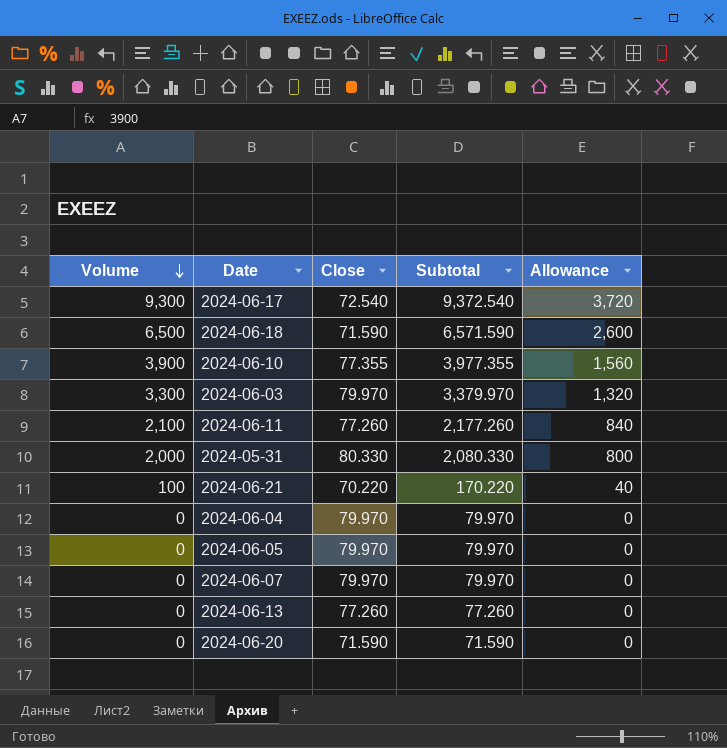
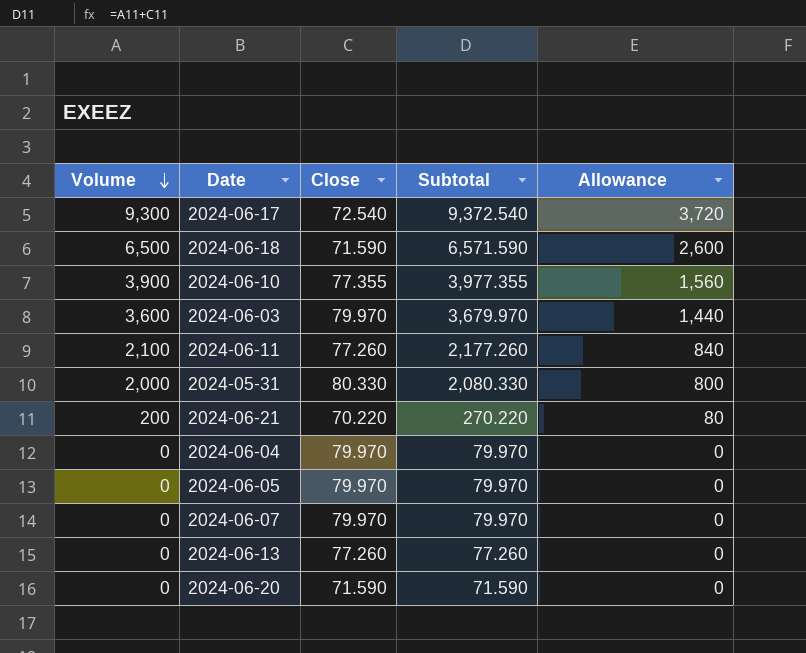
2024-06-03 | Volume: 3,300 -> 3,600
2024-06-03 | Subtotal: 3,379.970 -> 3,679.970
2024-06-03 | Allowance: 1,320 -> 1,440
2024-06-21 | Volume: 100 -> 200
2024-06-21 | Subtotal: 170.220 -> 270.220
2024-06-21 | Allowance: 40 -> 80

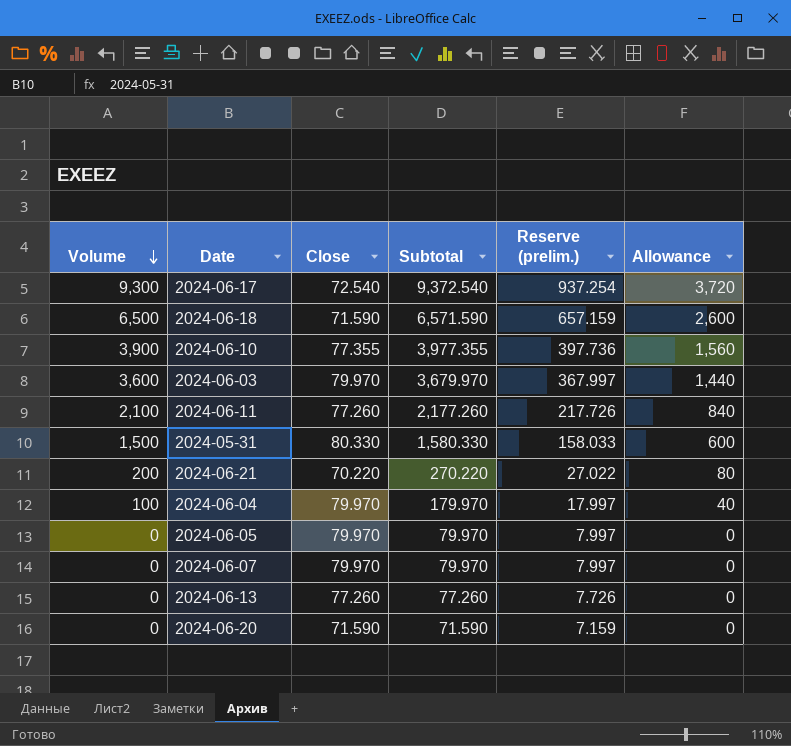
column Reserve (prelim.) | formula: none -> [Subtotal] * 0.1
2024-05-31 | Volume: 2,000 -> 1,500
2024-05-31 | Subtotal: 2,080.330 -> 1,580.330
2024-05-31 | Allowance: 800 -> 600
2024-06-04 | Volume: 0 -> 100
2024-06-04 | Subtotal: 79.970 -> 179.970
2024-06-04 | Allowance: 0 -> 40

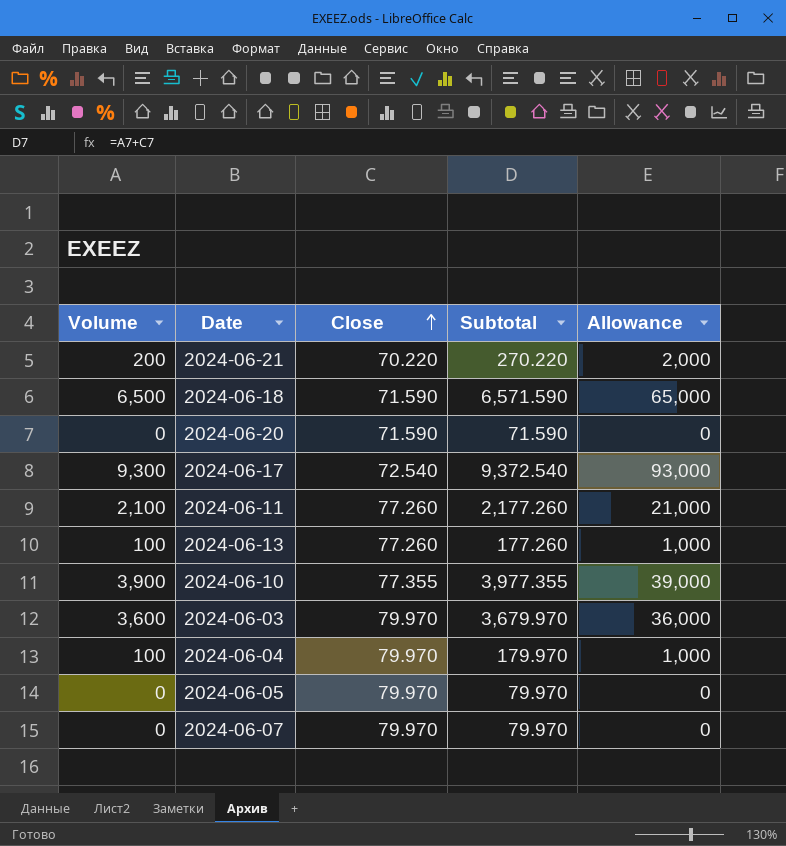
row order: Volume descending -> Close ascending
column Reserve (prelim.) | formula: [Subtotal] * 0.1 -> none
column Allowance | formula: [Volume] * 0.4 -> [Volume] * 10
row 2024-05-31: 1,500 | 80.330 | 1,580.330 | 158.033 | 600 -> none
2024-06-13 | Volume: 0 -> 100
2024-06-13 | Subtotal: 77.260 -> 177.260

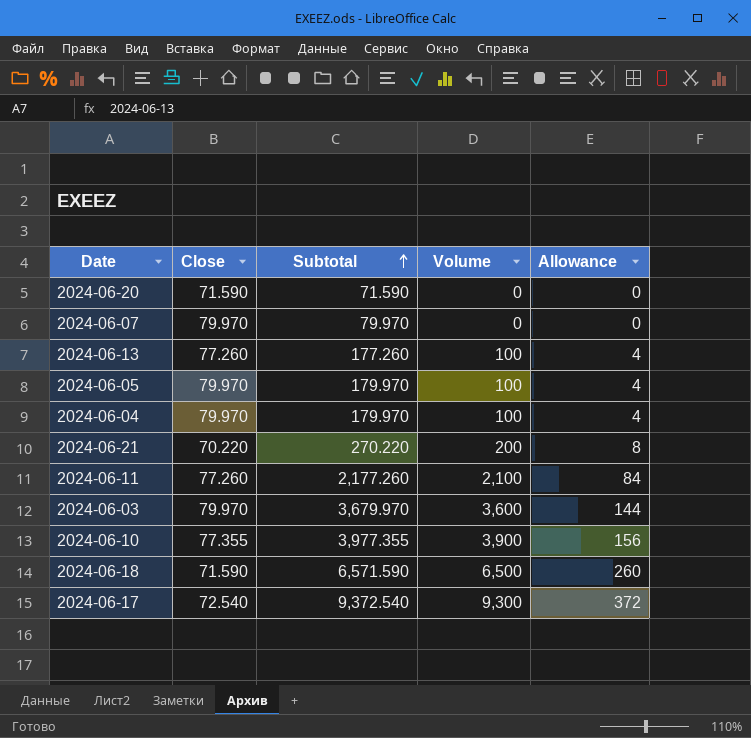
row order: Close ascending -> Subtotal ascending
column Volume | position: 1 -> 4
column Allowance | formula: [Volume] * 10 -> [Volume] * 0.04
2024-06-05 | Subtotal: 79.970 -> 179.970
2024-06-05 | Volume: 0 -> 100

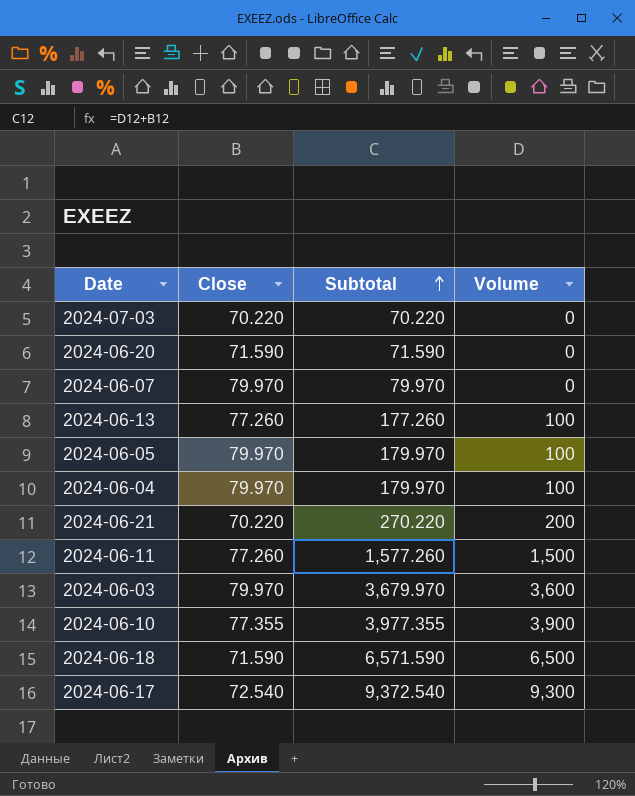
column Allowance | formula: [Volume] * 0.04 -> none
row 2024-07-03: none -> 70.220 | 70.220 | 0
2024-06-11 | Subtotal: 2,177.260 -> 1,577.260
2024-06-11 | Volume: 2,100 -> 1,500

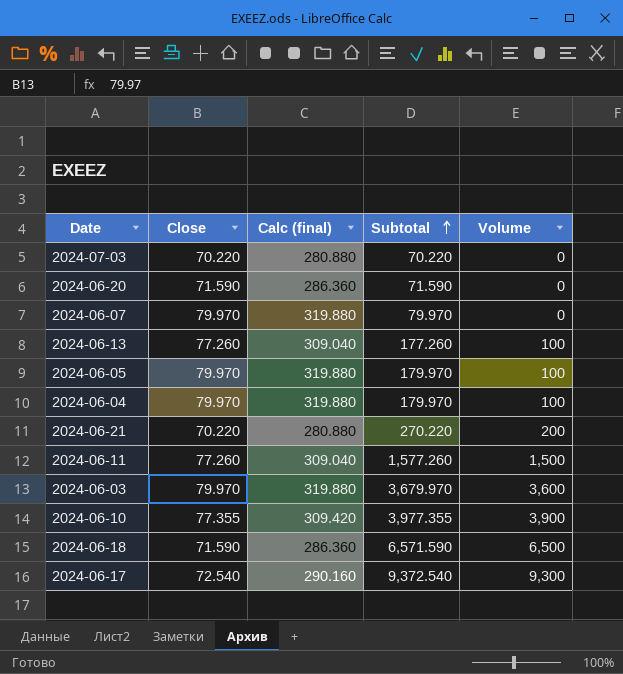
column Calc (final) | formula: none -> [Close] * 4

